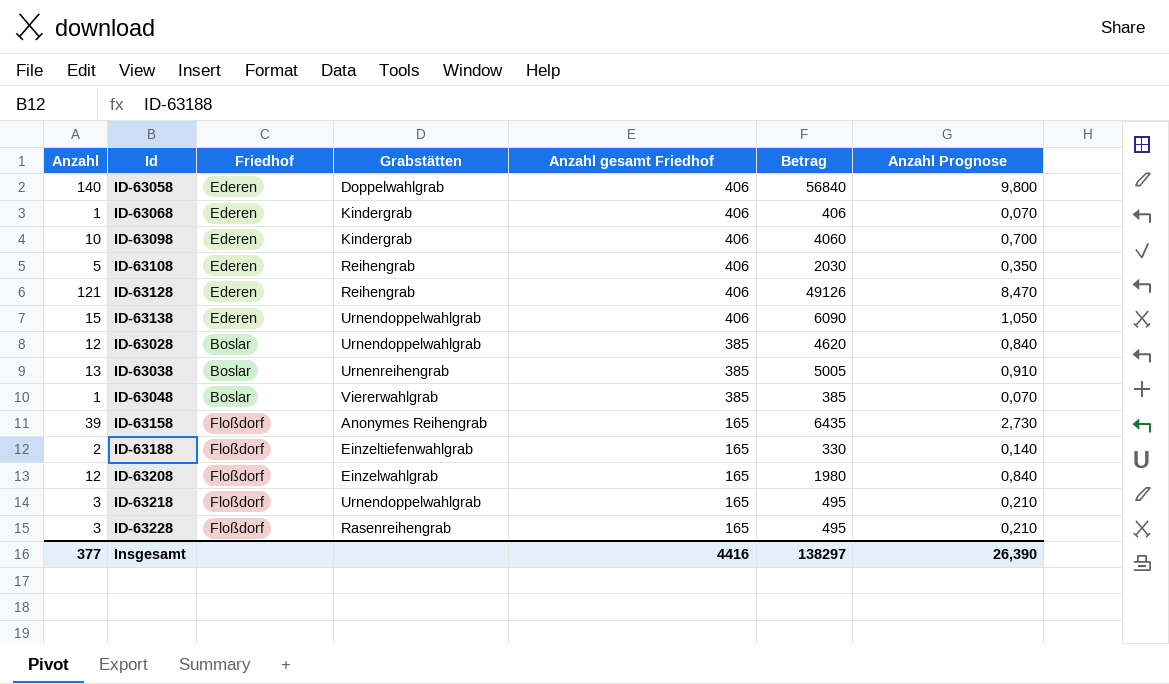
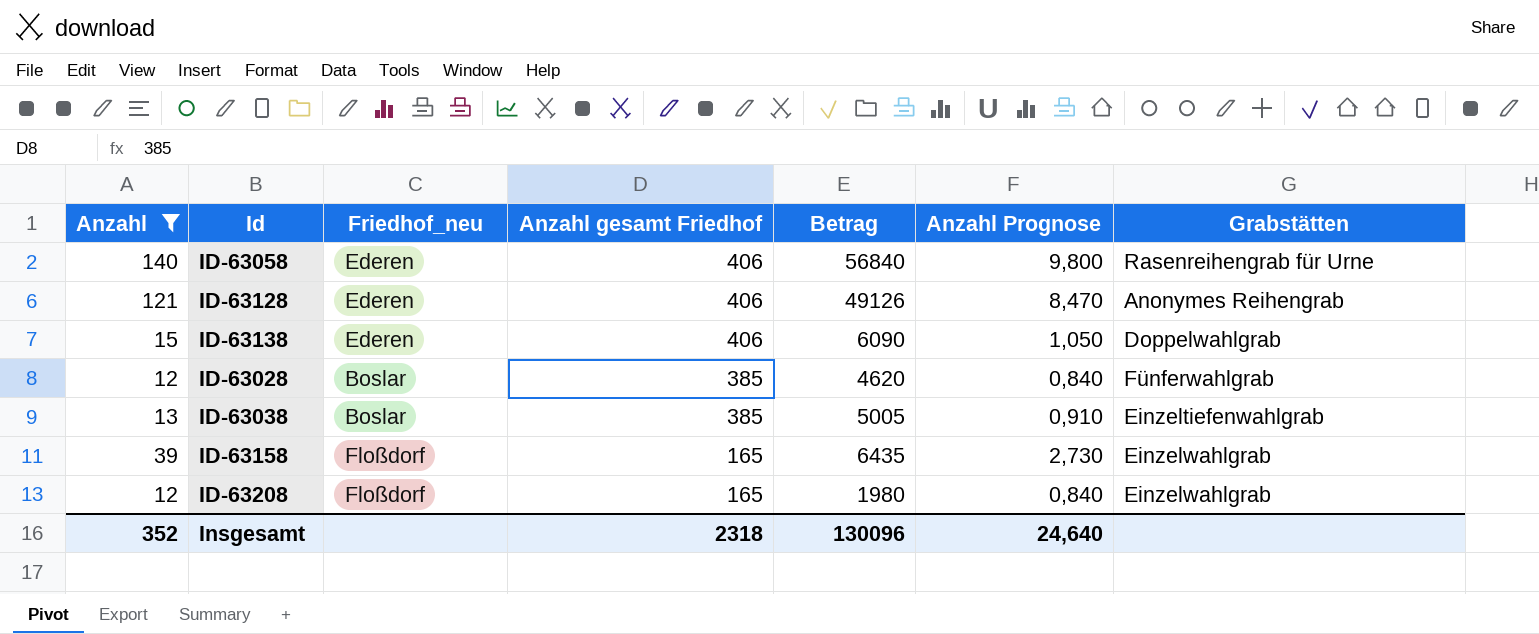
filter: none -> Anzahl >= 12
column name: Friedhof -> Friedhof_neu
column Grabstätten | position: 4 -> 7
ID-63058 | Grabstätten: Doppelwahlgrab -> Rasenreihengrab für Urne
ID-63128 | Grabstätten: Reihengrab -> Anonymes Reihengrab
ID-63138 | Grabstätten: Urnendoppelwahlgrab -> Doppelwahlgrab
ID-63028 | Grabstätten: Urnendoppelwahlgrab -> Fünferwahlgrab
ID-63038 | Grabstätten: Urnenreihengrab -> Einzeltiefenwahlgrab
ID-63158 | Grabstätten: Anonymes Reihengrab -> Einzelwahlgrab
Insgesamt | Anzahl: 377 -> 352
Insgesamt | Anzahl gesamt Friedhof: 4416 -> 2318
Insgesamt | Betrag: 138297 -> 130096
Insgesamt | Anzahl Prognose: 26,390 -> 24,640

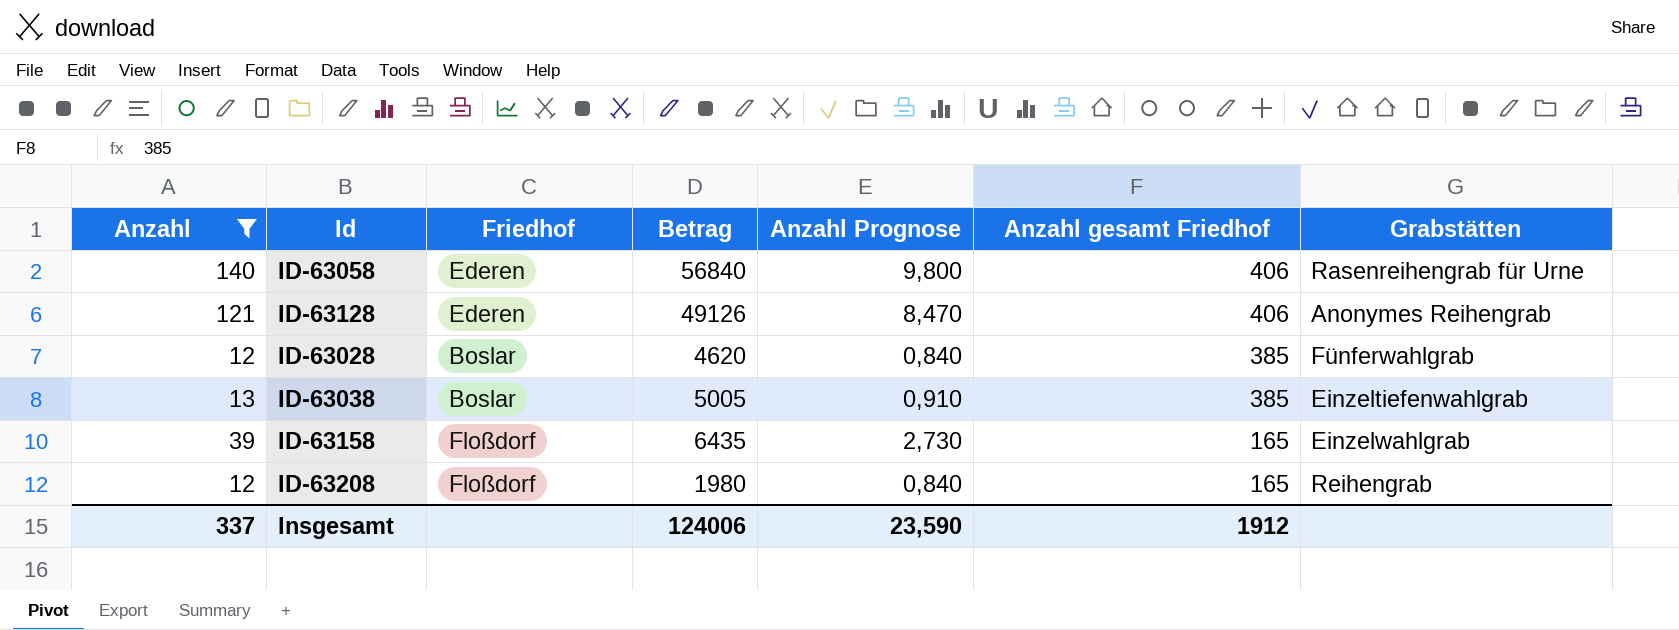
column name: Friedhof_neu -> Friedhof
column Anzahl gesamt Friedhof | position: 4 -> 6
row ID-63138: 15 | Ederen | 406 | 6090 | 1,050 | Doppelwahlgrab -> none
ID-63208 | Grabstätten: Einzelwahlgrab -> Reihengrab
Insgesamt | Anzahl: 352 -> 337
Insgesamt | Betrag: 130096 -> 124006
Insgesamt | Anzahl Prognose: 24,640 -> 23,590
Insgesamt | Anzahl gesamt Friedhof: 2318 -> 1912

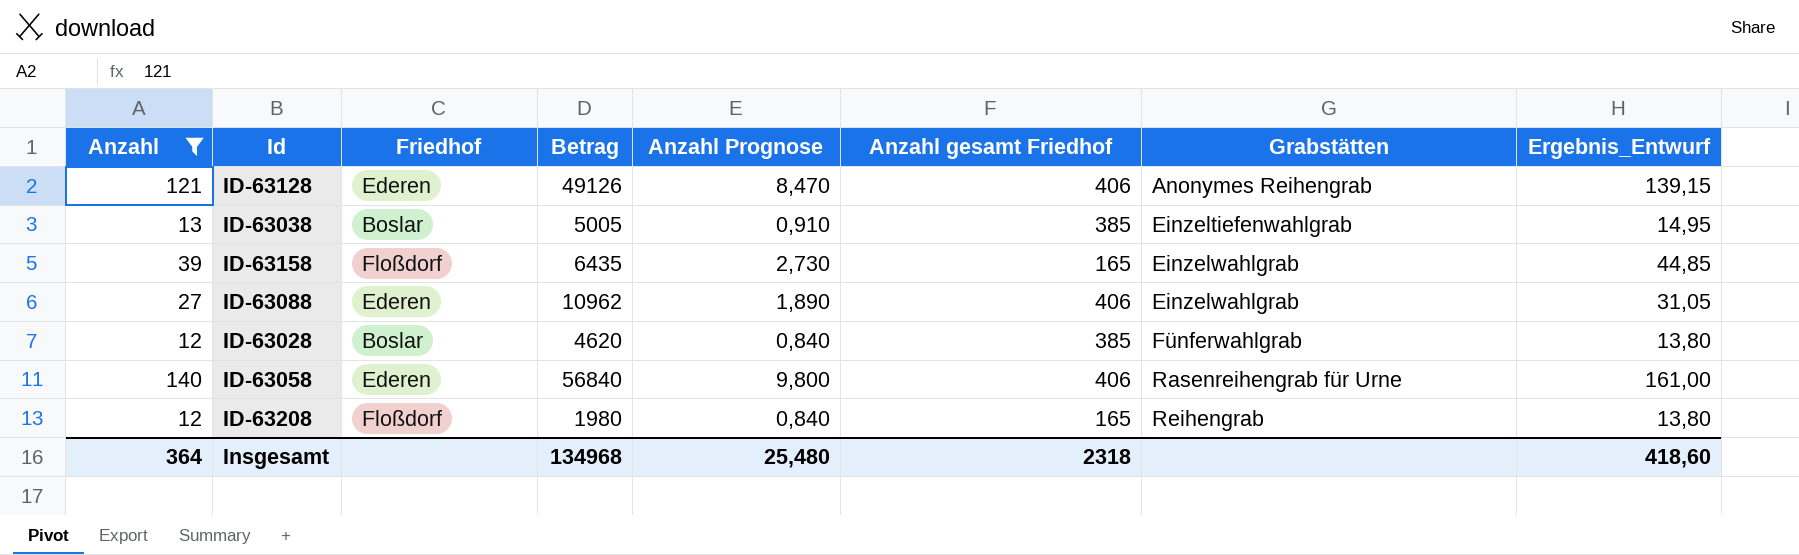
row order: Anzahl gesamt Friedhof descending -> Grabstätten ascending
column Ergebnis_Entwurf | formula: none -> [Anzahl] * 1,15
row ID-63088: none -> 27 | Ederen | 10962 | 1,890 | 406 | Einzelwahlgrab | 31,05
Insgesamt | Anzahl: 337 -> 364
Insgesamt | Betrag: 124006 -> 134968
Insgesamt | Anzahl Prognose: 23,590 -> 25,480
Insgesamt | Anzahl gesamt Friedhof: 1912 -> 2318

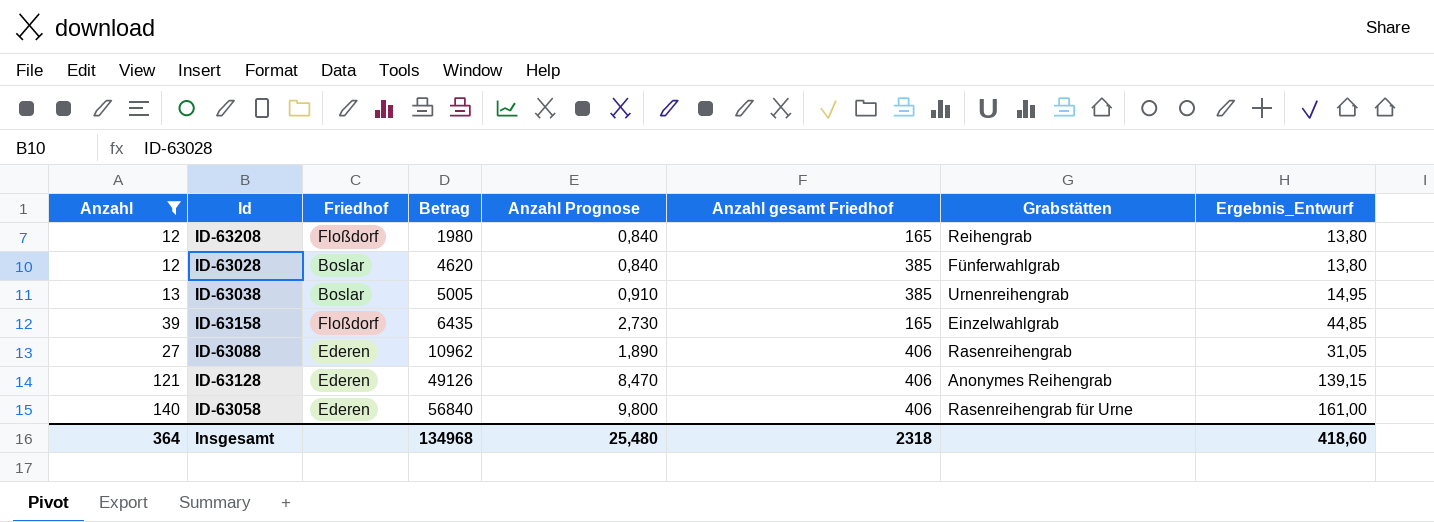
row order: Grabstätten ascending -> Betrag ascending
ID-63038 | Grabstätten: Einzeltiefenwahlgrab -> Urnenreihengrab
ID-63088 | Grabstätten: Einzelwahlgrab -> Rasenreihengrab

